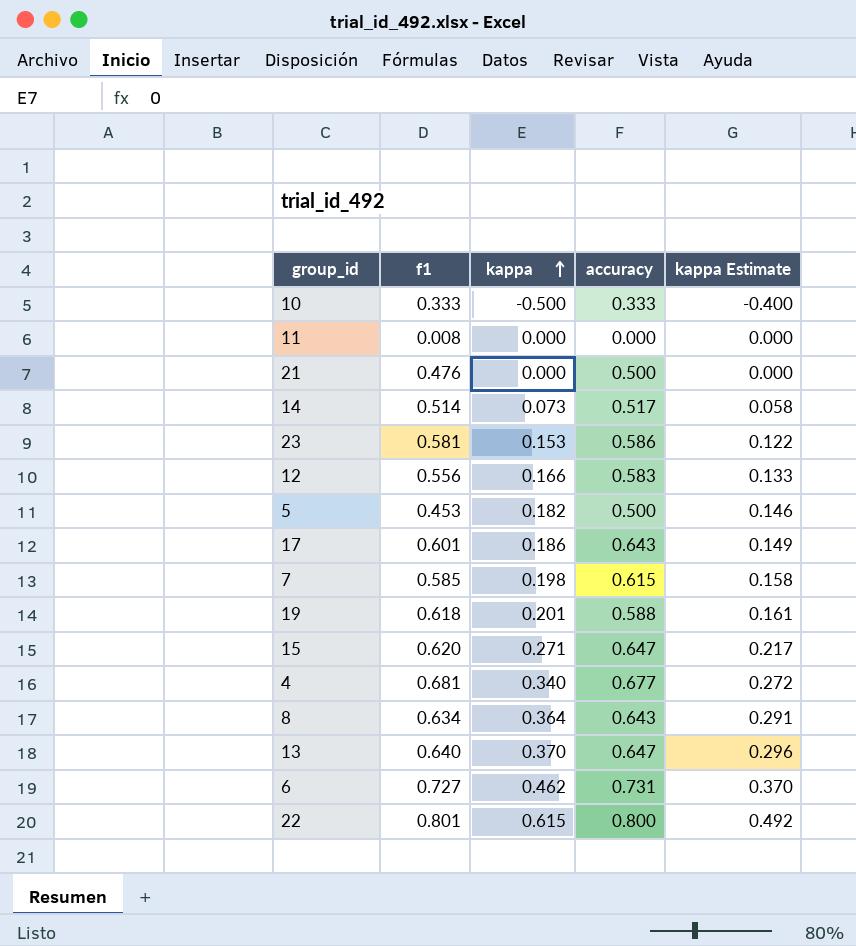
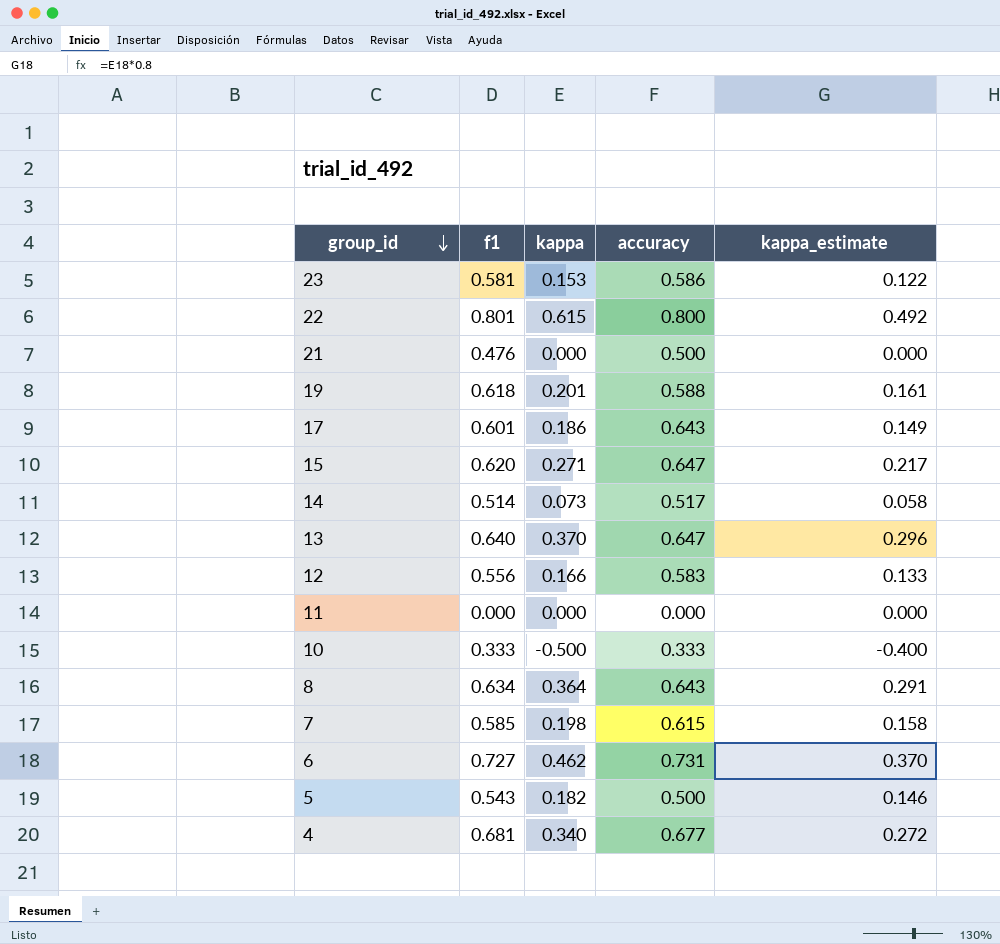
row order: kappa ascending -> group_id descending
column name: kappa Estimate -> kappa_estimate
11 | f1: 0.008 -> 0.000
5 | f1: 0.453 -> 0.543

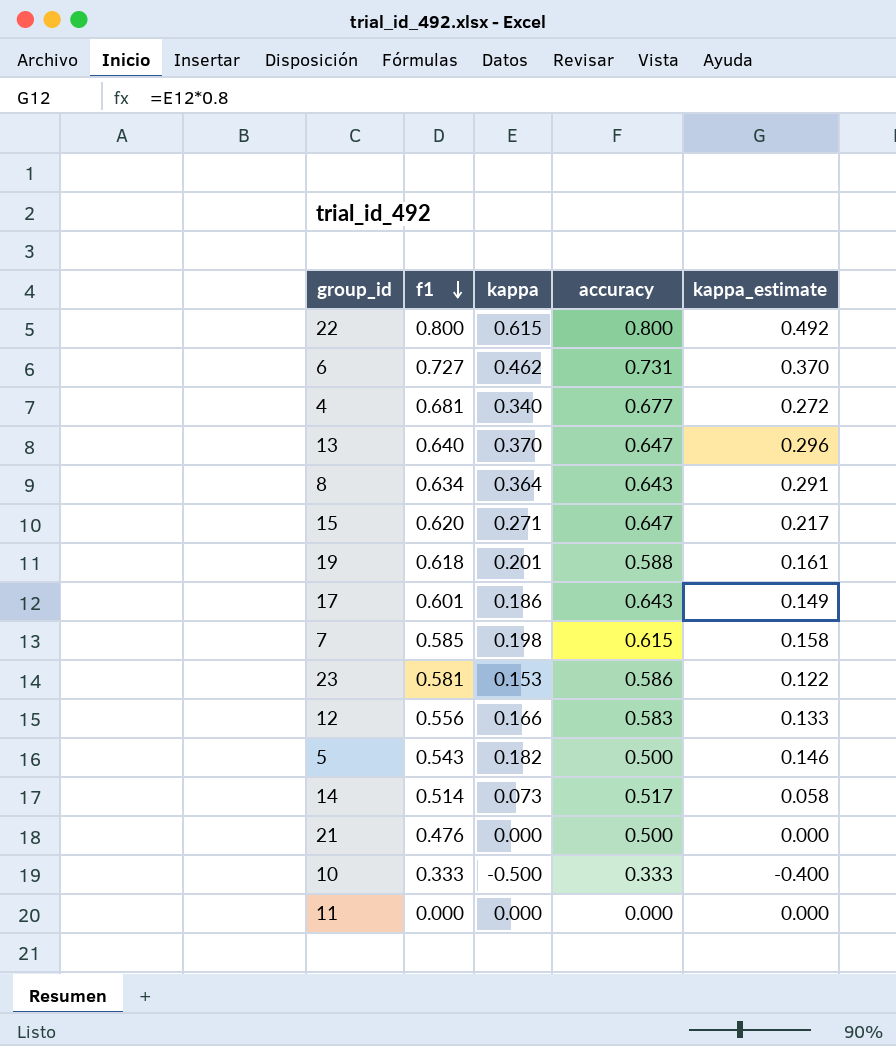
row order: group_id descending -> f1 descending
22 | f1: 0.801 -> 0.800

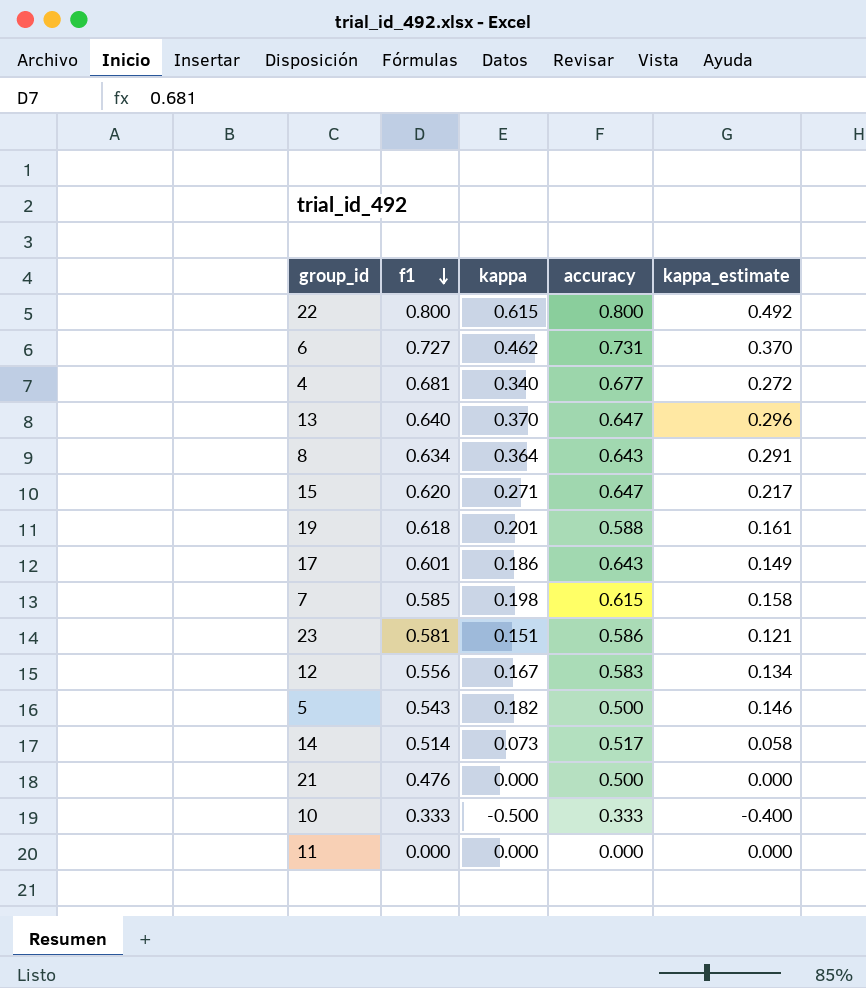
23 | kappa: 0.153 -> 0.151
23 | kappa_estimate: 0.122 -> 0.121
12 | kappa: 0.166 -> 0.167
12 | kappa_estimate: 0.133 -> 0.134

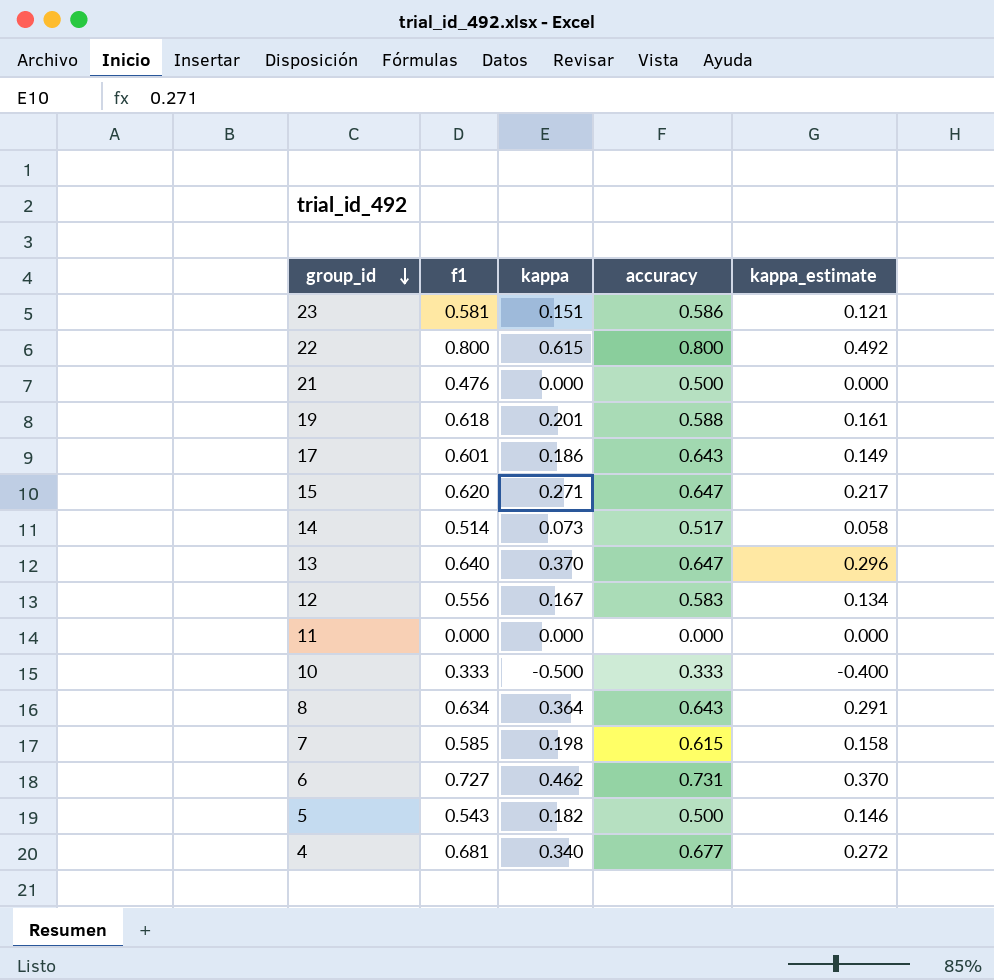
row order: f1 descending -> group_id descending

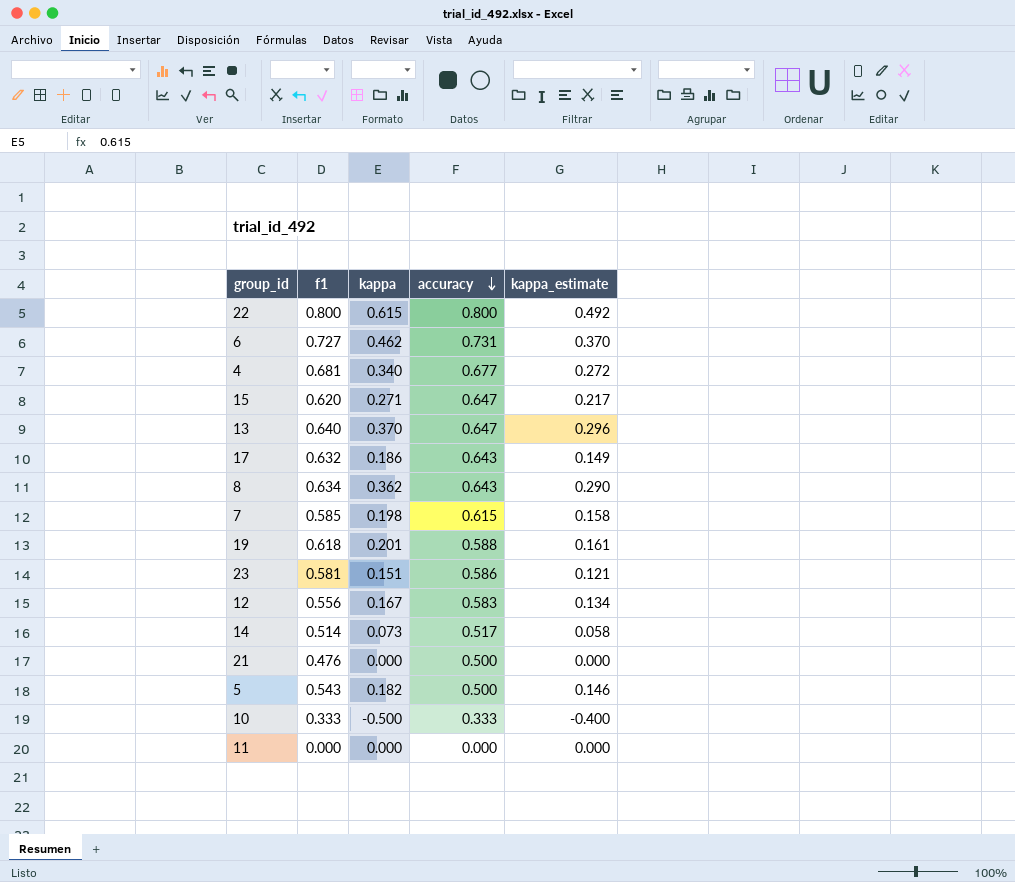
row order: group_id descending -> accuracy descending
17 | f1: 0.601 -> 0.632
8 | kappa: 0.364 -> 0.362
8 | kappa_estimate: 0.291 -> 0.290

